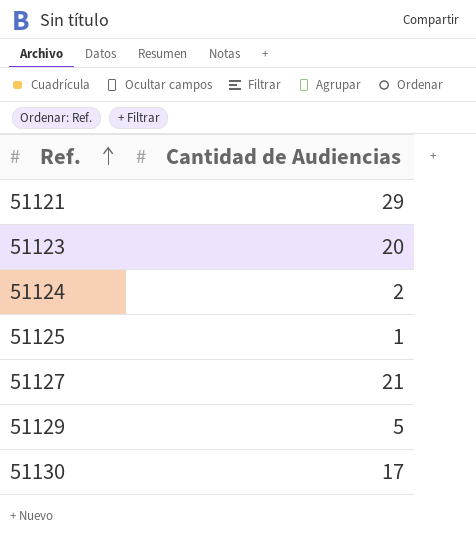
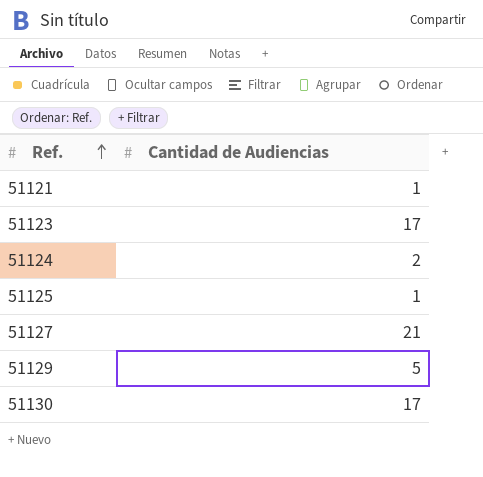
51121 | Cantidad de Audiencias: 29 -> 1
51123 | Cantidad de Audiencias: 20 -> 17

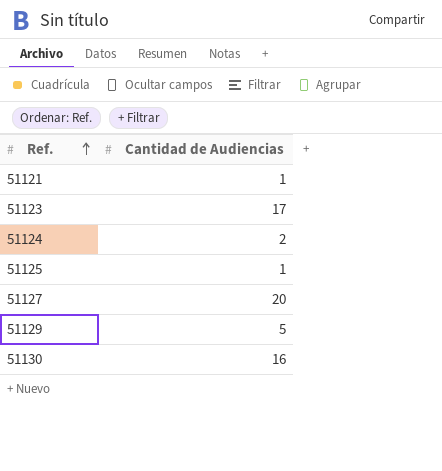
51127 | Cantidad de Audiencias: 21 -> 20
51130 | Cantidad de Audiencias: 17 -> 16

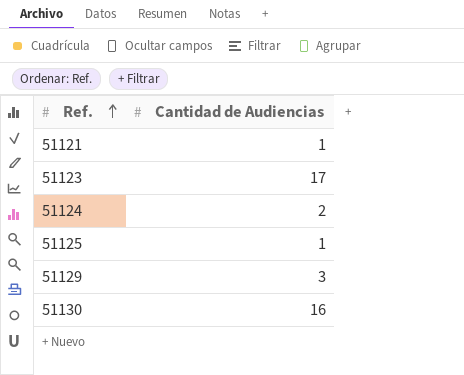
row 51127: 20 -> none
51129 | Cantidad de Audiencias: 5 -> 3

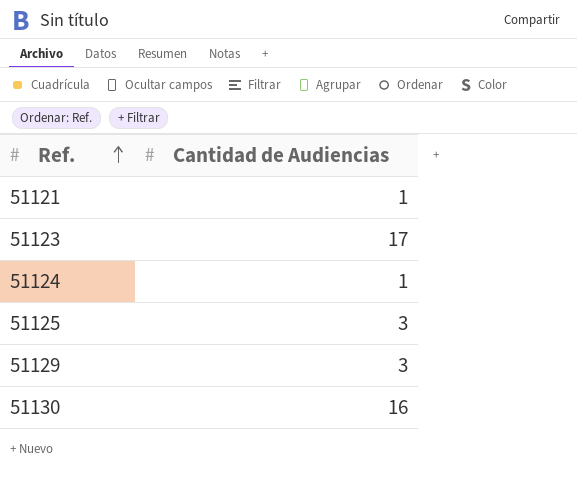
51124 | Cantidad de Audiencias: 2 -> 1
51125 | Cantidad de Audiencias: 1 -> 3

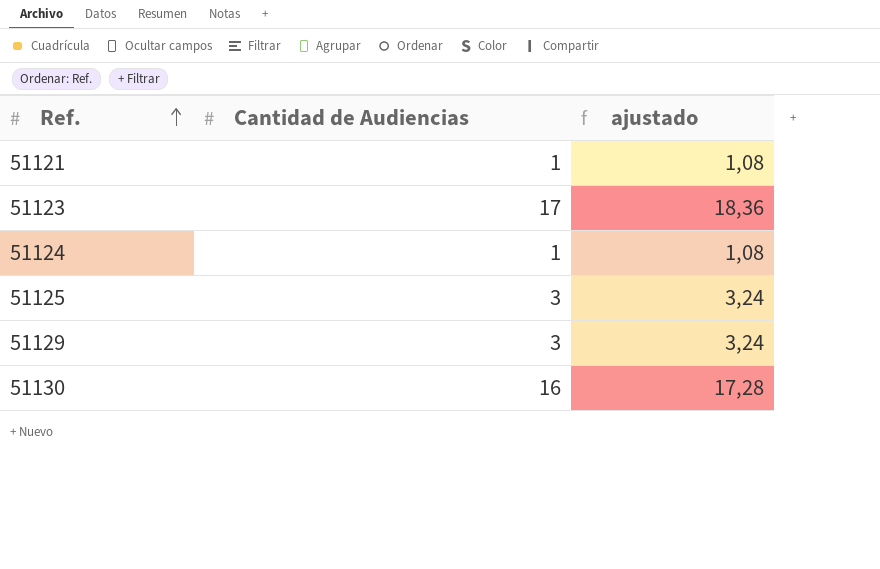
column ajustado | formula: none -> [Cantidad de Audiencias] * 1,08

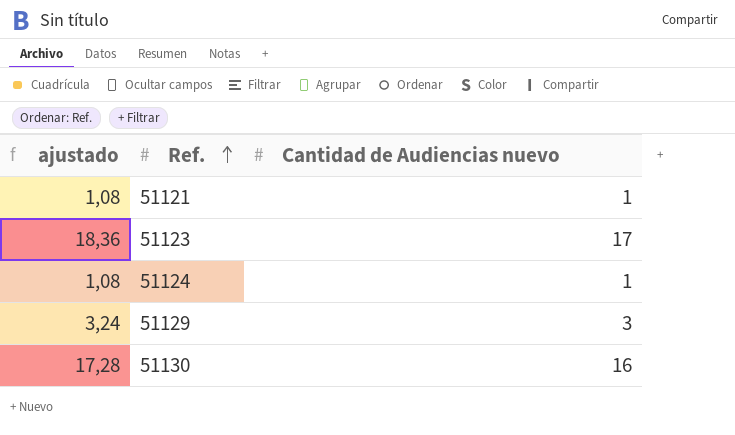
column ajustado | position: 3 -> 1
column name: Cantidad de Audiencias -> Cantidad de Audiencias nuevo
row 51125: 3 | 3,24 -> none

